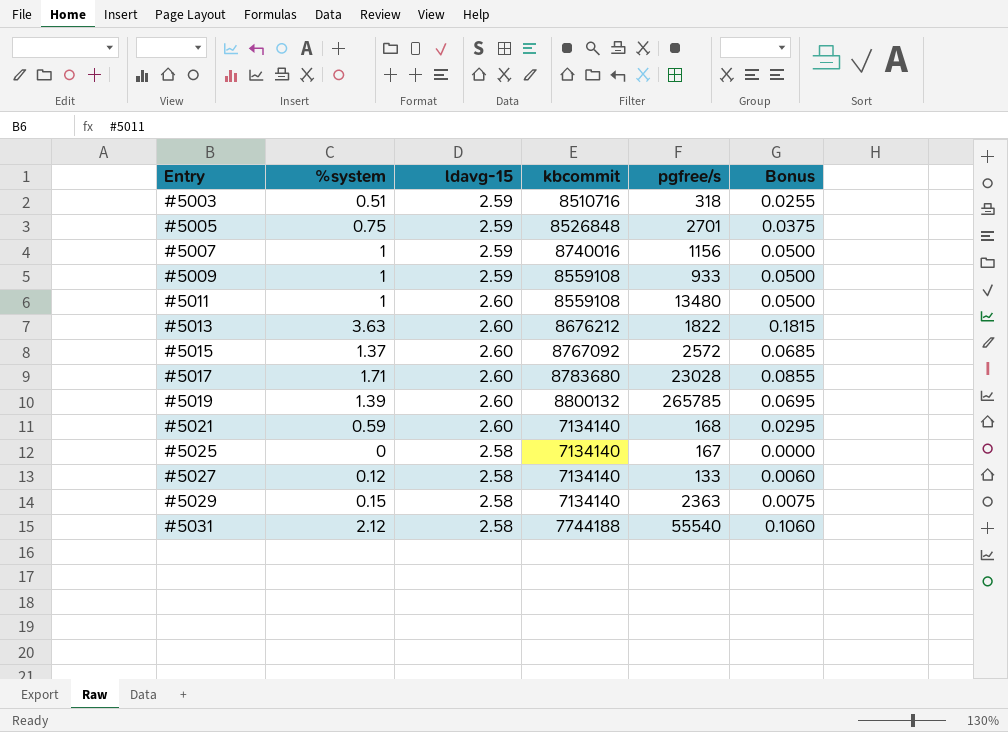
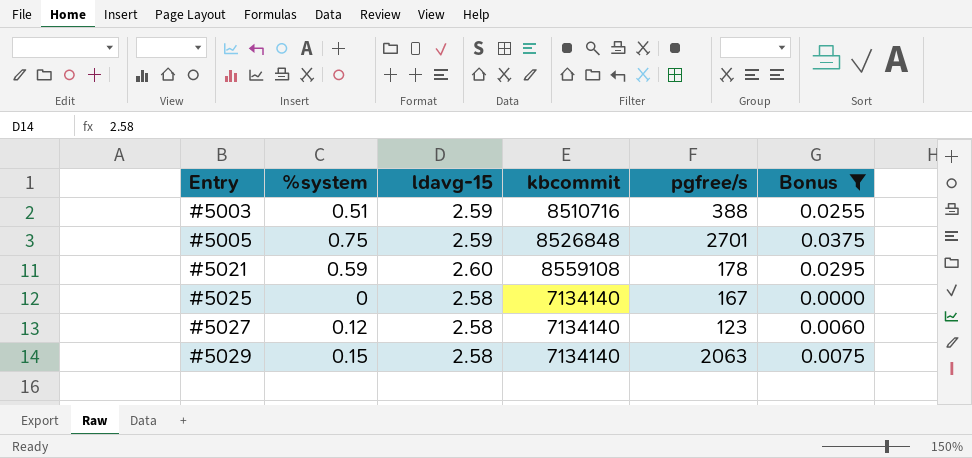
filter: none -> Bonus <= 0.0375
#5003 | pgfree/s: 318 -> 388
#5021 | kbcommit: 7134140 -> 8559108
#5021 | pgfree/s: 168 -> 178
#5027 | pgfree/s: 133 -> 123
#5029 | pgfree/s: 2363 -> 2063

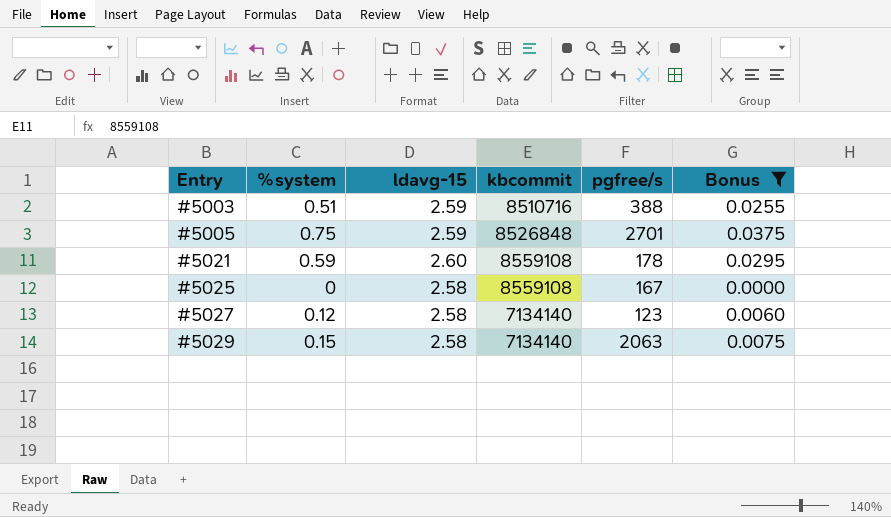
#5025 | kbcommit: 7134140 -> 8559108

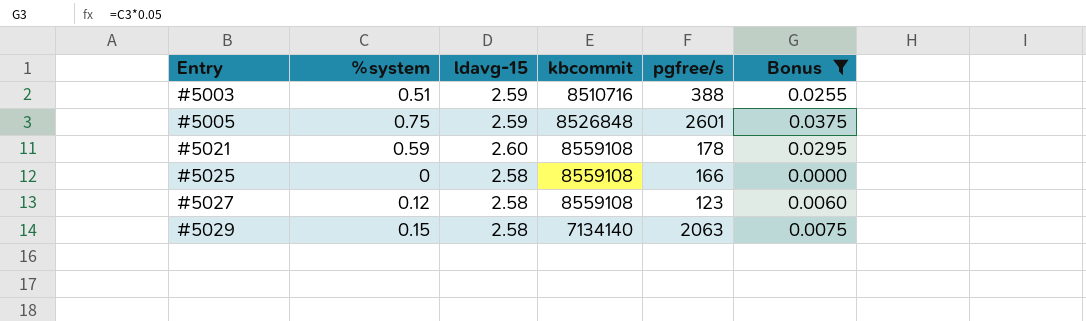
#5005 | pgfree/s: 2701 -> 2601
#5025 | pgfree/s: 167 -> 166
#5027 | kbcommit: 7134140 -> 8559108

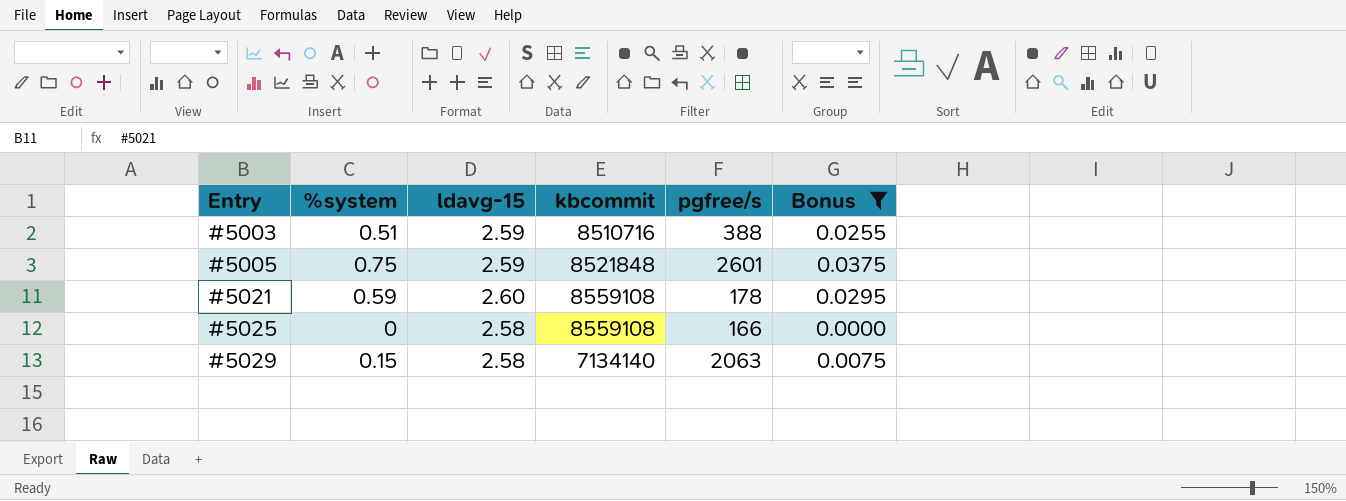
row #5027: 0.12 | 2.58 | 8559108 | 123 | 0.0060 -> none
#5005 | kbcommit: 8526848 -> 8521848

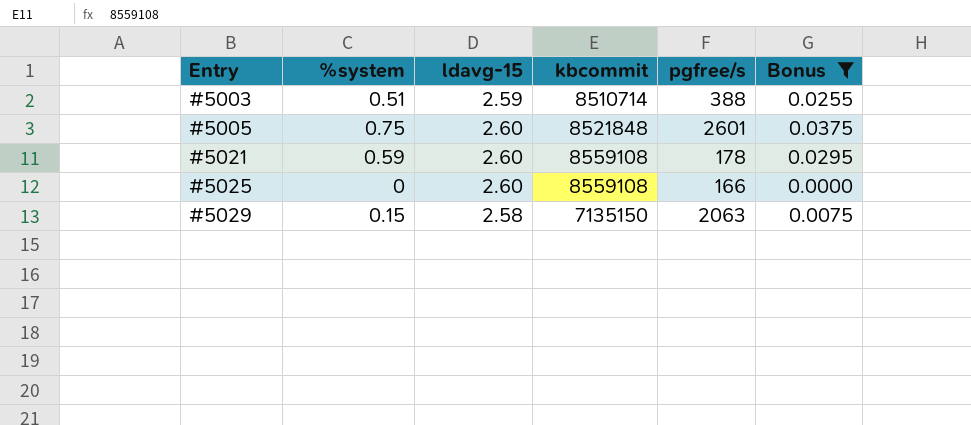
#5003 | kbcommit: 8510716 -> 8510714
#5005 | ldavg-15: 2.59 -> 2.60
#5025 | ldavg-15: 2.58 -> 2.60
#5029 | kbcommit: 7134140 -> 7135150

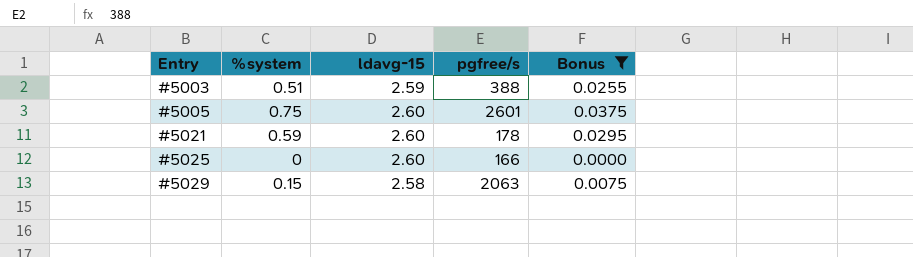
column kbcommit | position: 4 -> none

